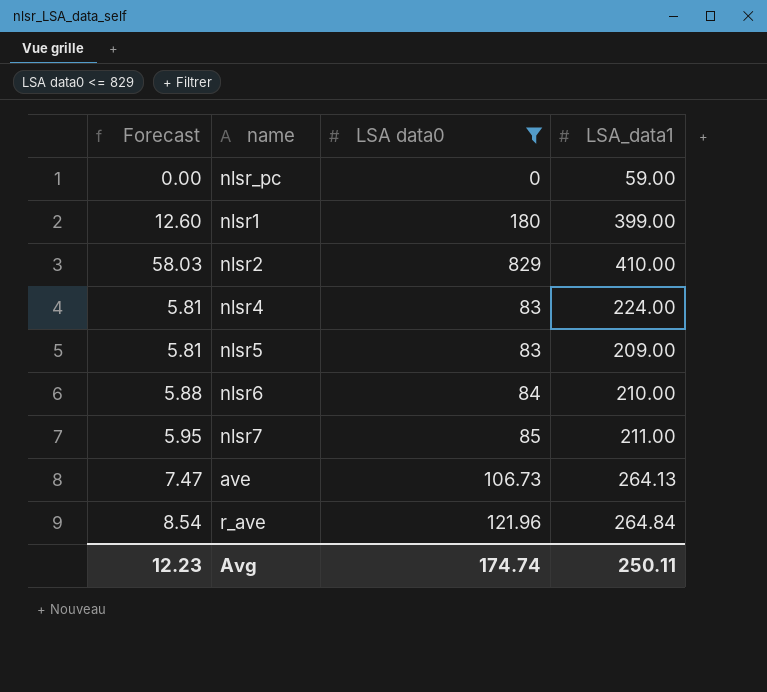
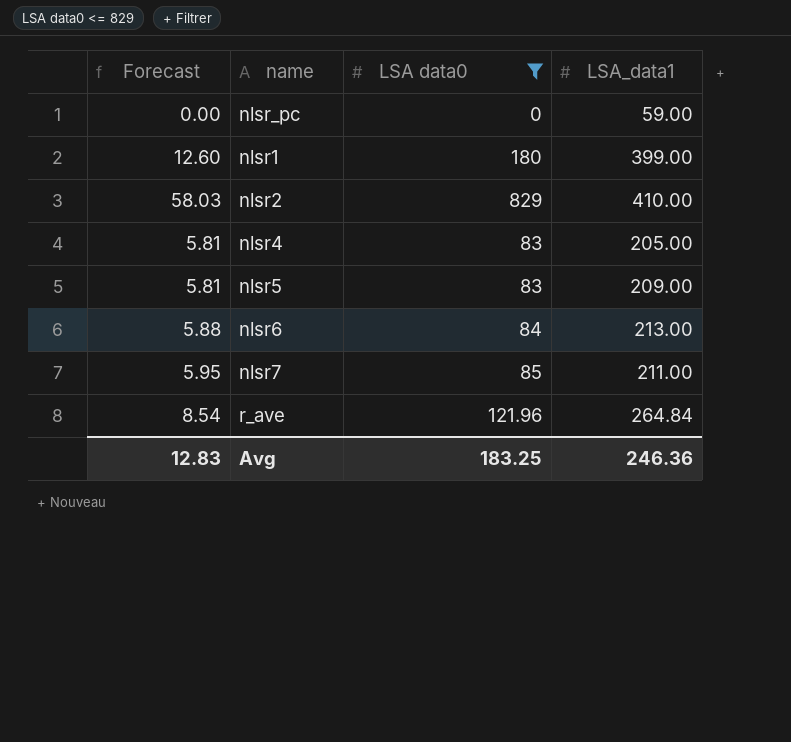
row ave: 7.47 | 106.73 | 264.13 -> none
nlsr4 | LSA_data1: 224.00 -> 205.00
nlsr6 | LSA_data1: 210.00 -> 213.00
Avg | Forecast: 12.23 -> 12.83
Avg | LSA data0: 174.74 -> 183.25
Avg | LSA_data1: 250.11 -> 246.36

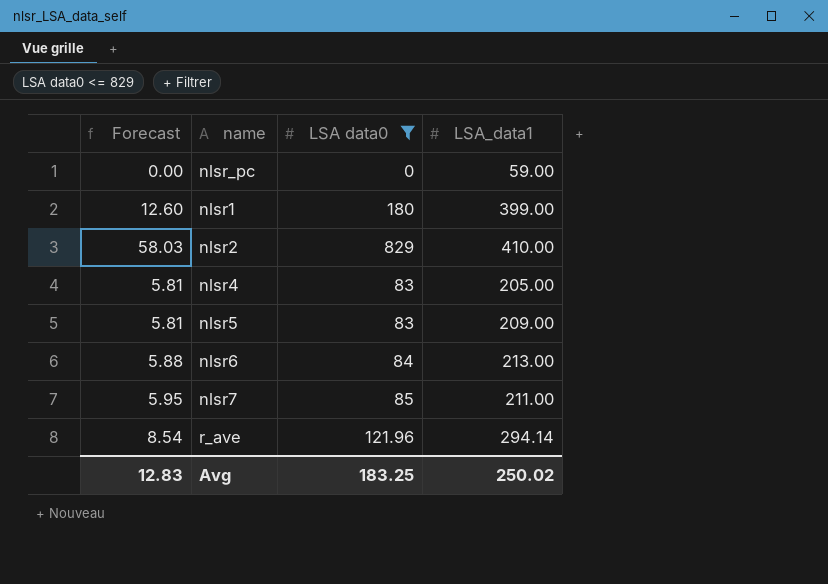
r_ave | LSA_data1: 264.84 -> 294.14
Avg | LSA_data1: 246.36 -> 250.02

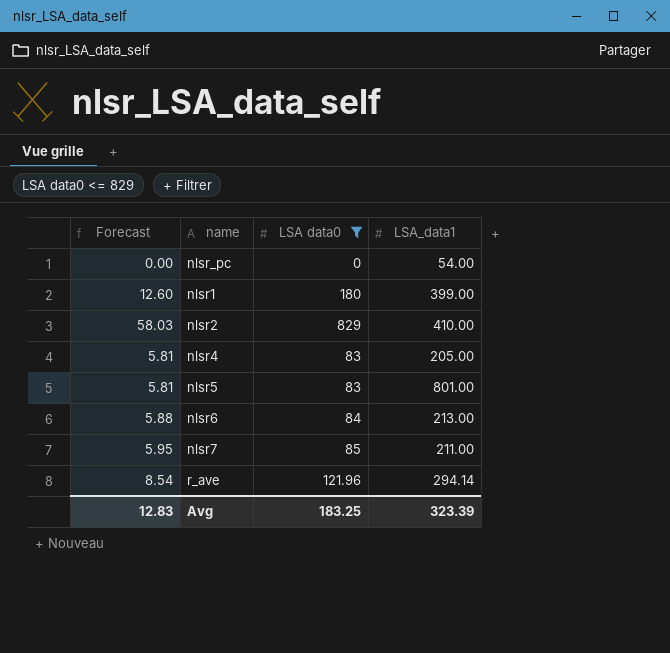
nlsr_pc | LSA_data1: 59.00 -> 54.00
nlsr5 | LSA_data1: 209.00 -> 801.00
Avg | LSA_data1: 250.02 -> 323.39

